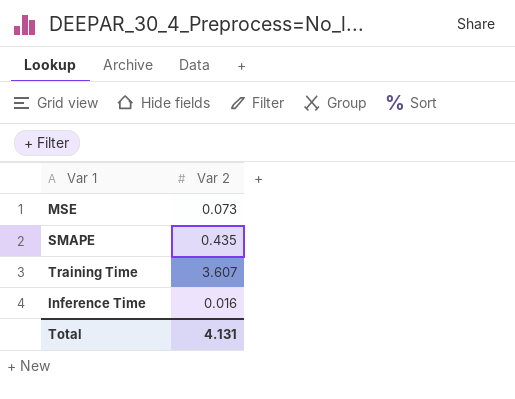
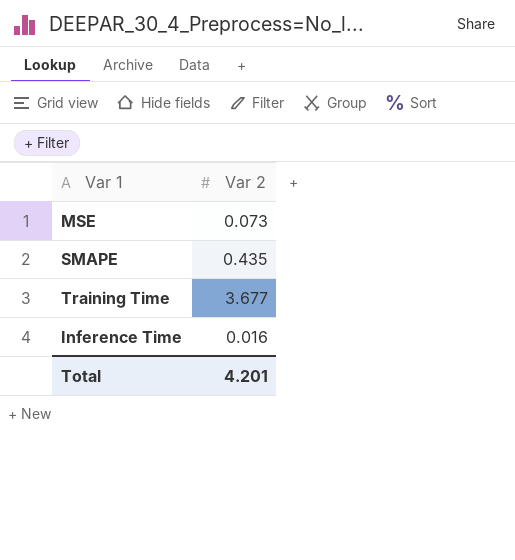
Training Time | Var 2: 3.607 -> 3.677
Total | Var 2: 4.131 -> 4.201

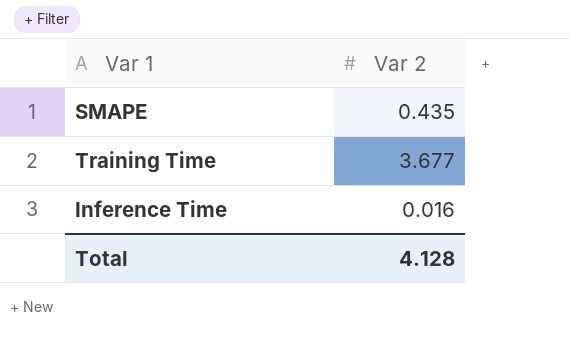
row MSE: 0.073 -> none
Total | Var 2: 4.201 -> 4.128

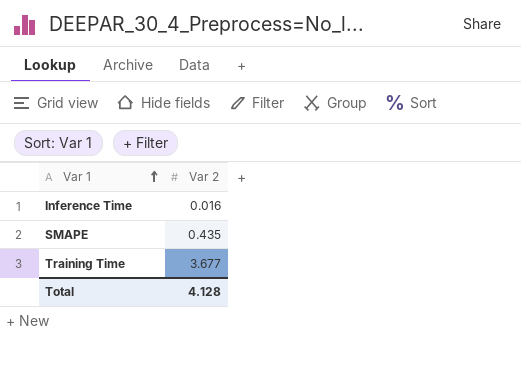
row order: none -> Var 1 ascending

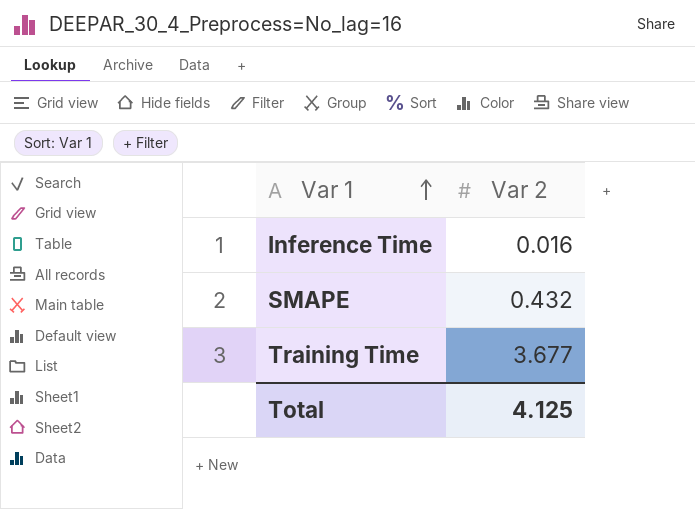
SMAPE | Var 2: 0.435 -> 0.432
Total | Var 2: 4.128 -> 4.125

